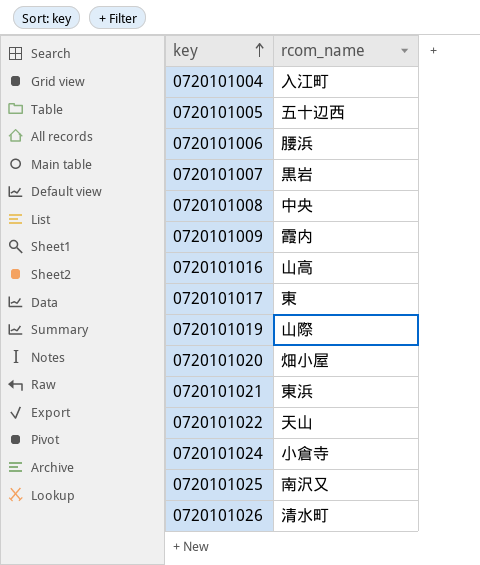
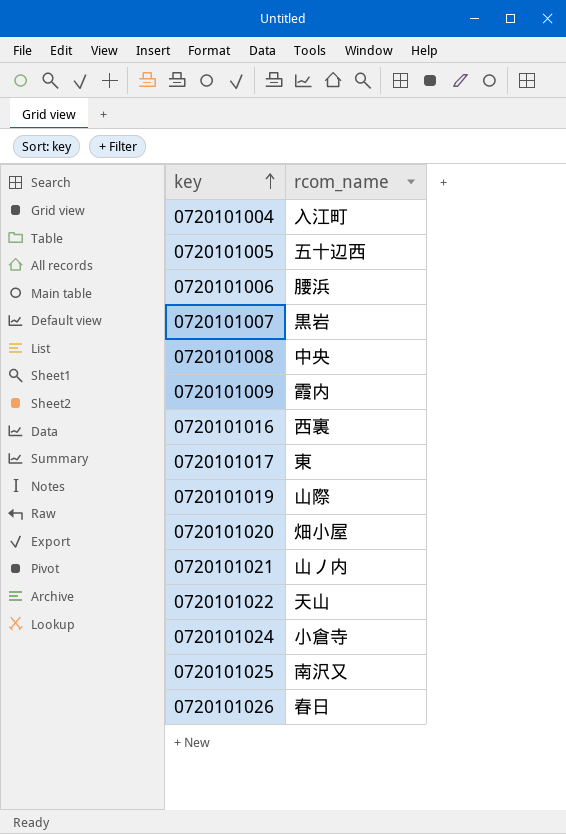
0720101016 | rcom_name: 山高 -> 西裏
0720101021 | rcom_name: 東浜 -> 山ノ内
0720101026 | rcom_name: 清水町 -> 春日

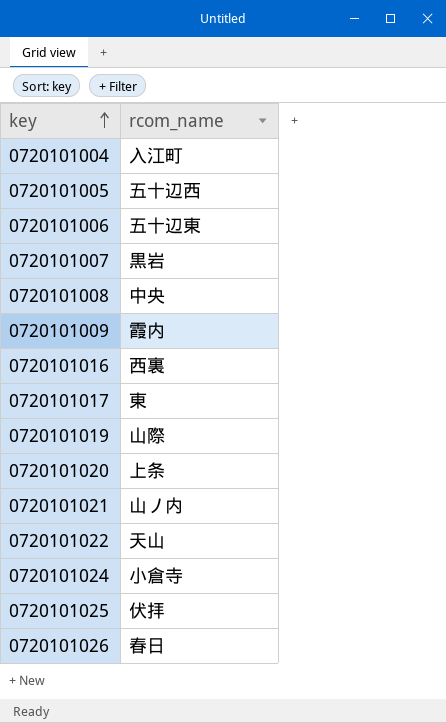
0720101006 | rcom_name: 腰浜 -> 五十辺東
0720101020 | rcom_name: 畑小屋 -> 上条
0720101025 | rcom_name: 南沢又 -> 伏拝

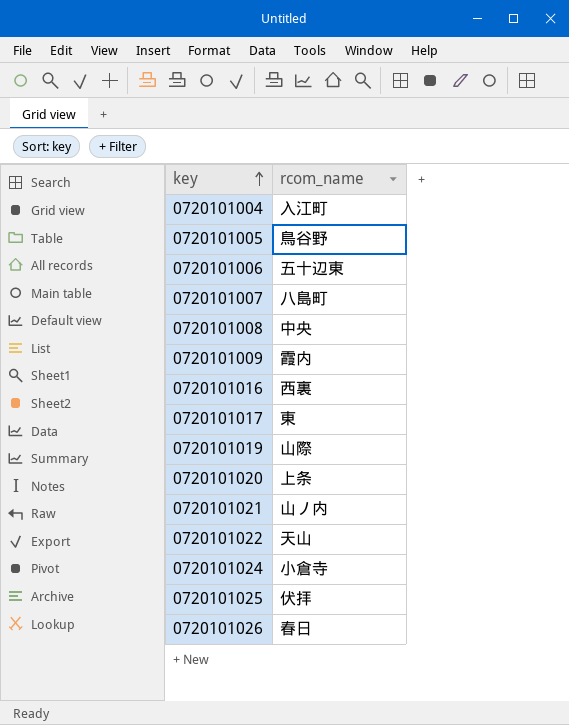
0720101005 | rcom_name: 五十辺西 -> 鳥谷野
0720101007 | rcom_name: 黒岩 -> 八島町

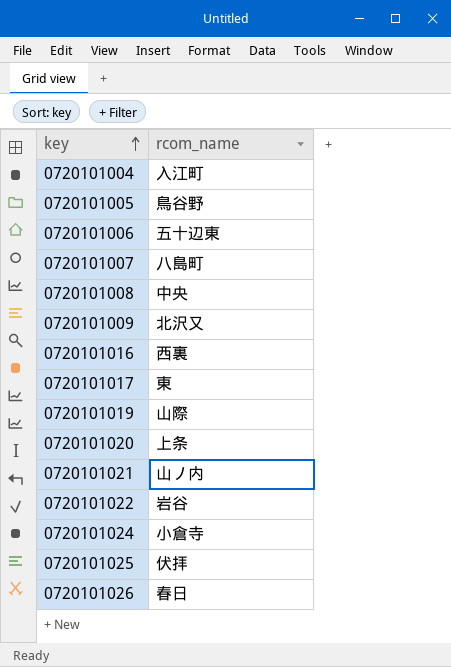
0720101009 | rcom_name: 霞内 -> 北沢又
0720101022 | rcom_name: 天山 -> 岩谷

